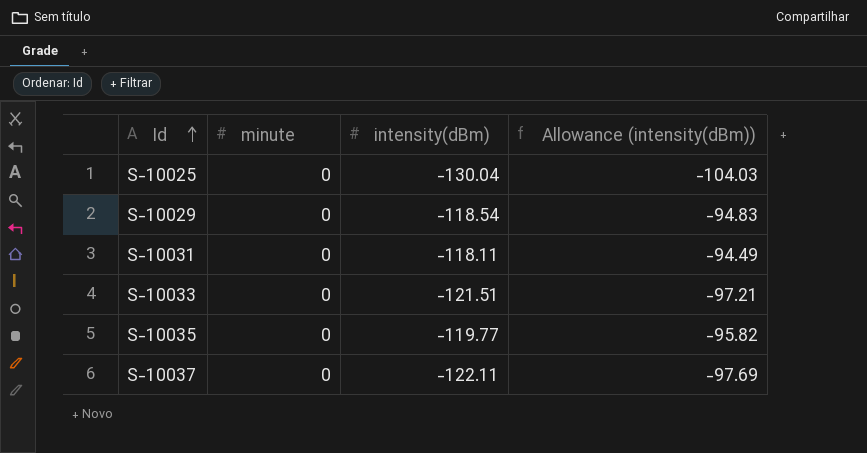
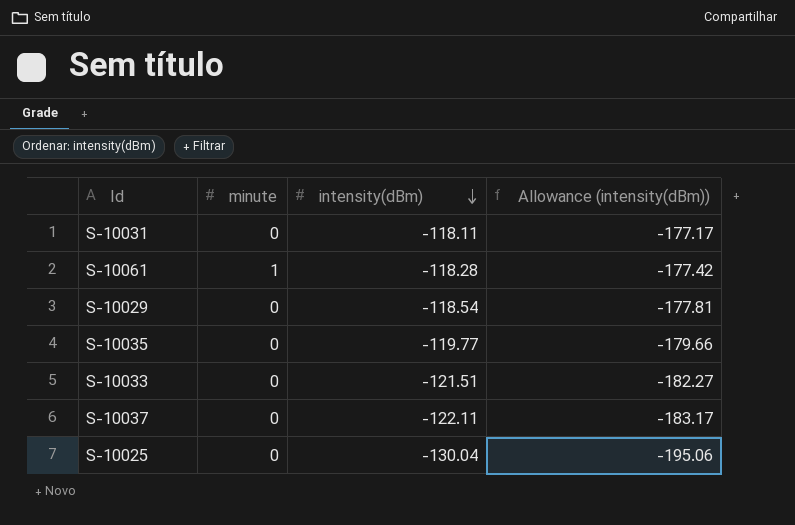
row order: Id ascending -> intensity(dBm) descending
column Allowance (intensity(dBm)) | formula: [intensity(dBm)] * 0.8 -> [intensity(dBm)] * 1.5
row S-10061: none -> 1 | -118.28 | -177.42

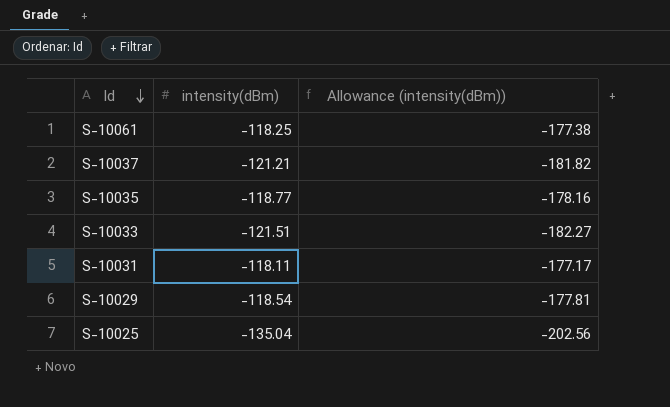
row order: intensity(dBm) descending -> Id descending
column minute | position: 2 -> none
S-10061 | intensity(dBm): -118.28 -> -118.25
S-10061 | Allowance (intensity(dBm)): -177.42 -> -177.38
S-10037 | intensity(dBm): -122.11 -> -121.21
S-10037 | Allowance (intensity(dBm)): -183.17 -> -181.82
S-10035 | intensity(dBm): -119.77 -> -118.77
S-10035 | Allowance (intensity(dBm)): -179.66 -> -178.16
S-10025 | intensity(dBm): -130.04 -> -135.04
S-10025 | Allowance (intensity(dBm)): -195.06 -> -202.56

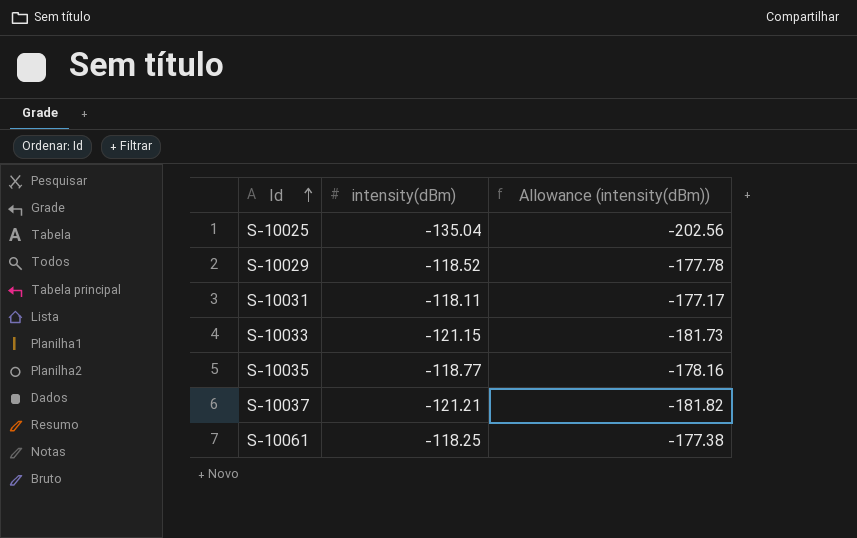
row order: Id descending -> Id ascending
S-10029 | intensity(dBm): -118.54 -> -118.52
S-10029 | Allowance (intensity(dBm)): -177.81 -> -177.78
S-10033 | intensity(dBm): -121.51 -> -121.15
S-10033 | Allowance (intensity(dBm)): -182.27 -> -181.73

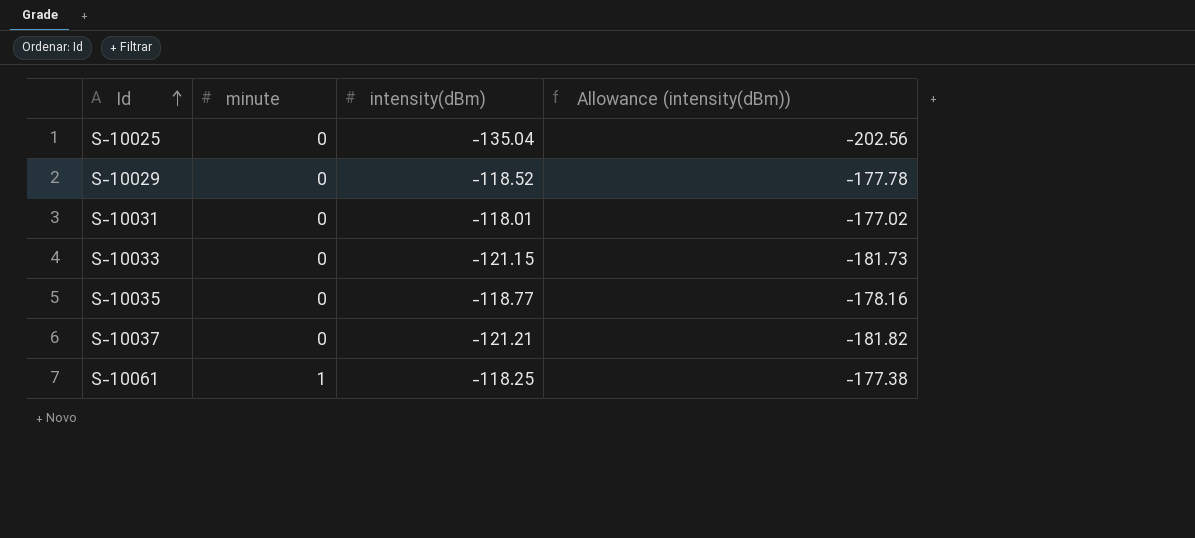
column minute | position: none -> 2
S-10031 | intensity(dBm): -118.11 -> -118.01
S-10031 | Allowance (intensity(dBm)): -177.17 -> -177.02

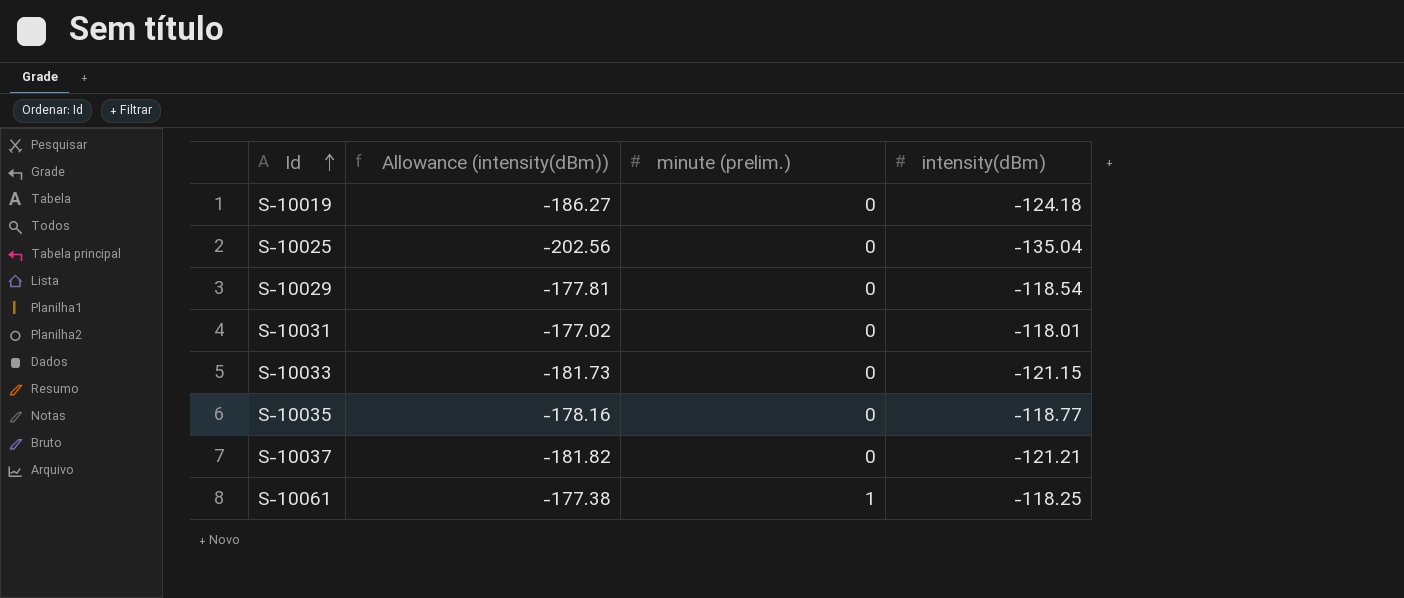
column Allowance (intensity(dBm)) | position: 4 -> 2
column name: minute -> minute (prelim.)
row S-10019: none -> -186.27 | 0 | -124.18
S-10029 | Allowance (intensity(dBm)): -177.78 -> -177.81
S-10029 | intensity(dBm): -118.52 -> -118.54

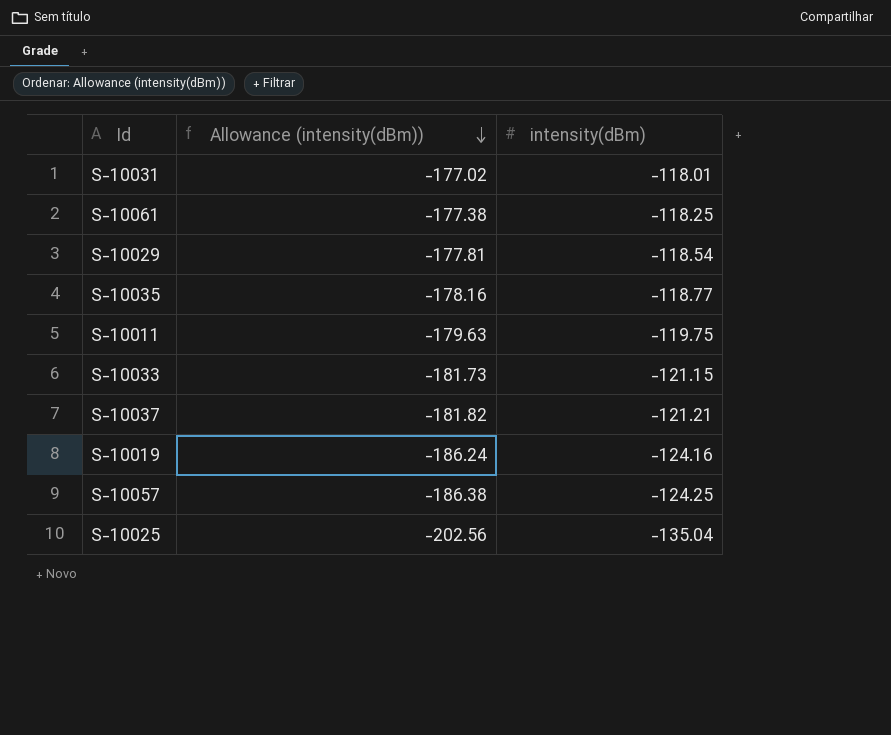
row order: Id ascending -> Allowance (intensity(dBm)) descending
column minute (prelim.) | position: 3 -> none
row S-10011: none -> -179.63 | -119.75
S-10019 | Allowance (intensity(dBm)): -186.27 -> -186.24
S-10019 | intensity(dBm): -124.18 -> -124.16
row S-10057: none -> -186.38 | -124.25

